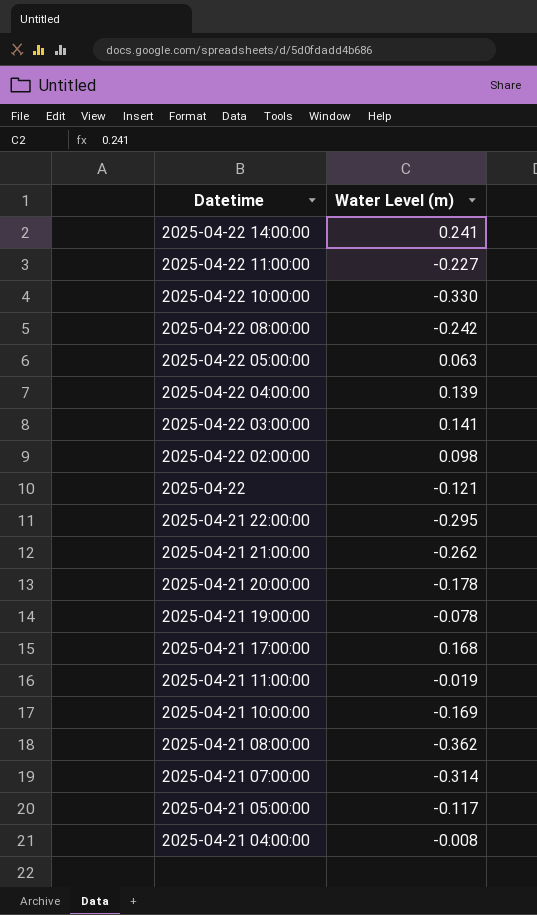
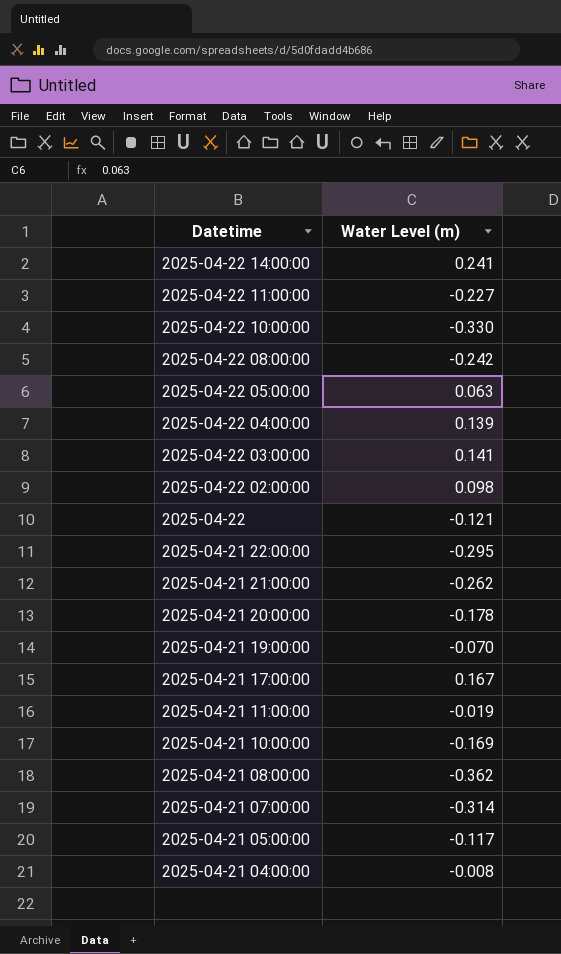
2025-04-21 19:00:00 | Water Level (m): -0.078 -> -0.070
2025-04-21 17:00:00 | Water Level (m): 0.168 -> 0.167

